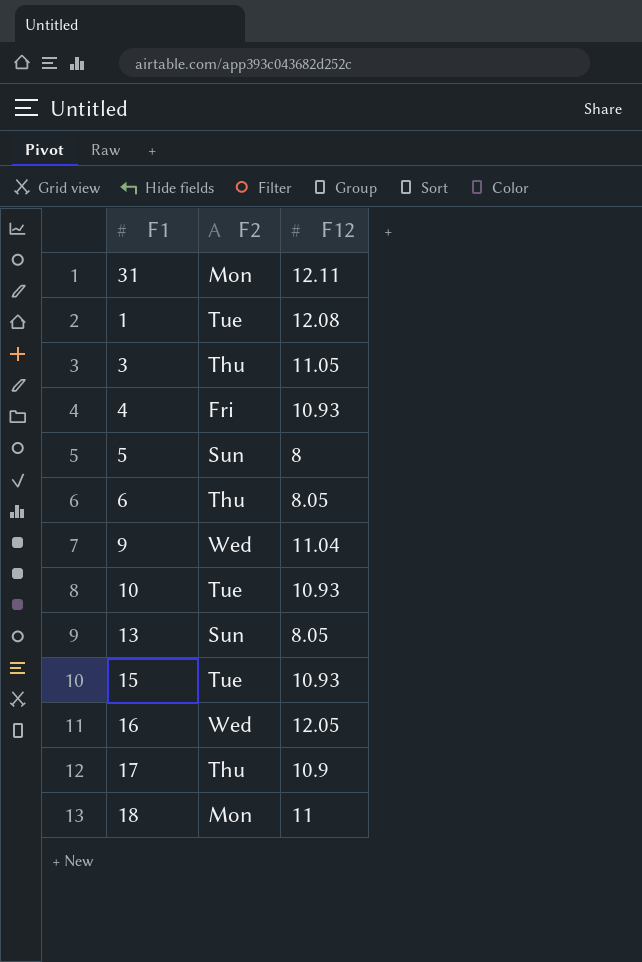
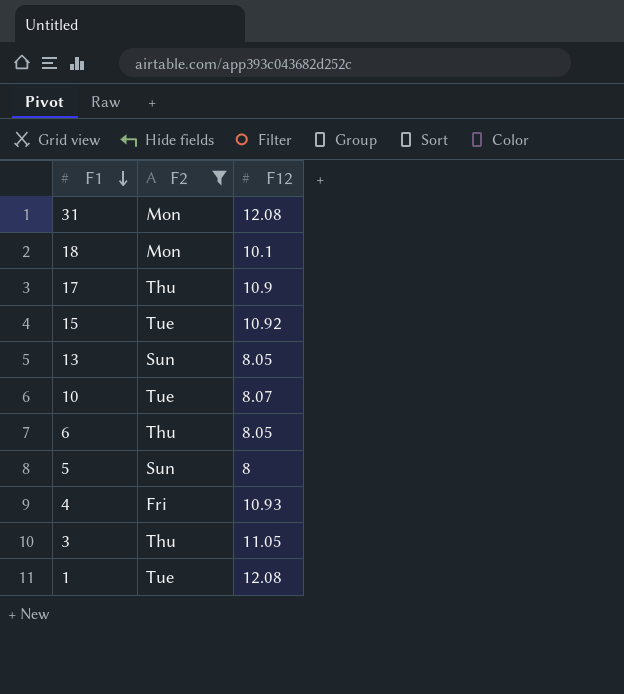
filter: none -> F2 != Wed
row order: none -> F1 descending
31 | F12: 12.11 -> 12.08
18 | F12: 11 -> 10.1
15 | F12: 10.93 -> 10.92
10 | F12: 10.93 -> 8.07

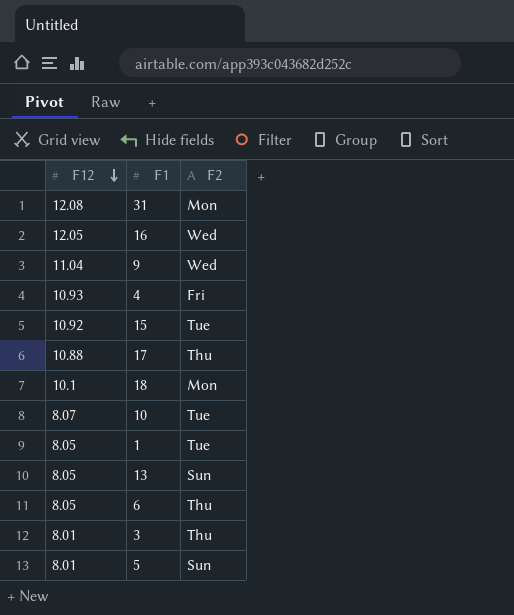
filter: F2 != Wed -> none
row order: F1 descending -> F12 descending
column F12 | position: 3 -> 1
17 | F12: 10.9 -> 10.88
1 | F12: 12.08 -> 8.05
3 | F12: 11.05 -> 8.01
5 | F12: 8 -> 8.01

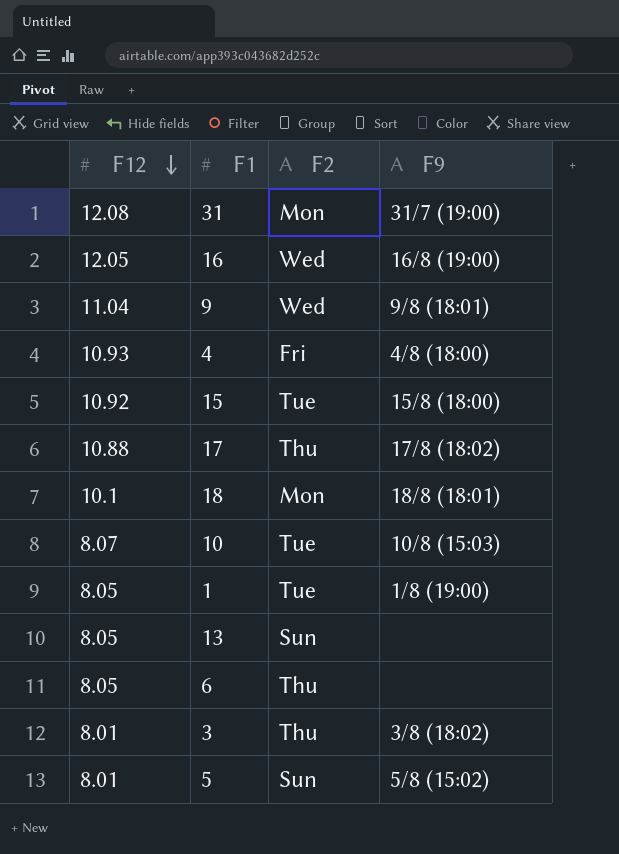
column F9 | position: none -> 4

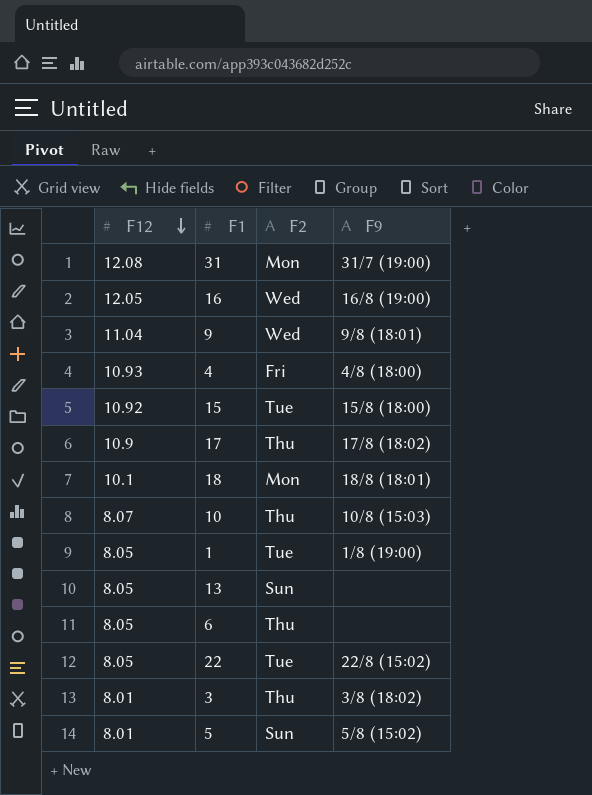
17 | F12: 10.88 -> 10.9
10 | F2: Tue -> Thu
row 22: none -> 8.05 | Tue | 22/8 (15:02)

